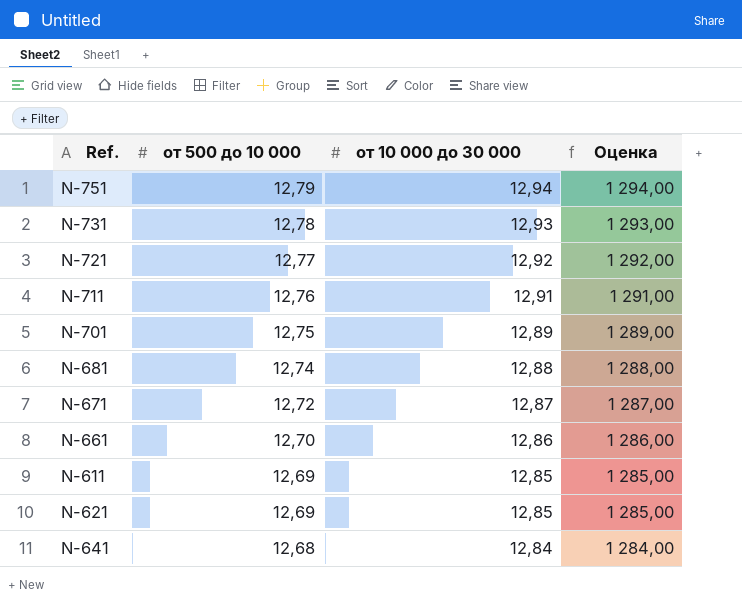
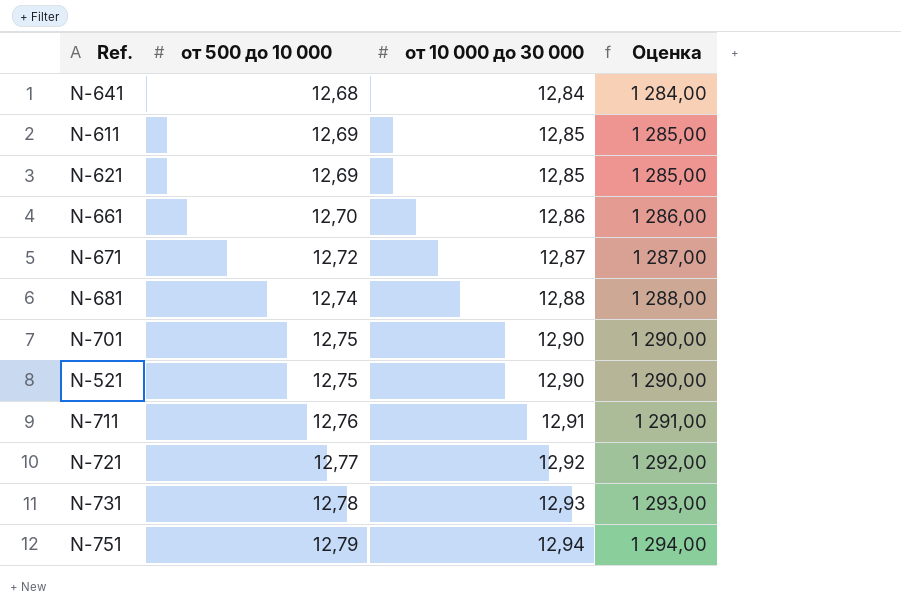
row order: от 500 до 10 000 descending -> от 500 до 10 000 ascending
N-701 | от 10 000 до 30 000: 12,89 -> 12,90
N-701 | Оценка: 1 289,00 -> 1 290,00
row N-521: none -> 12,75 | 12,90 | 1 290,00

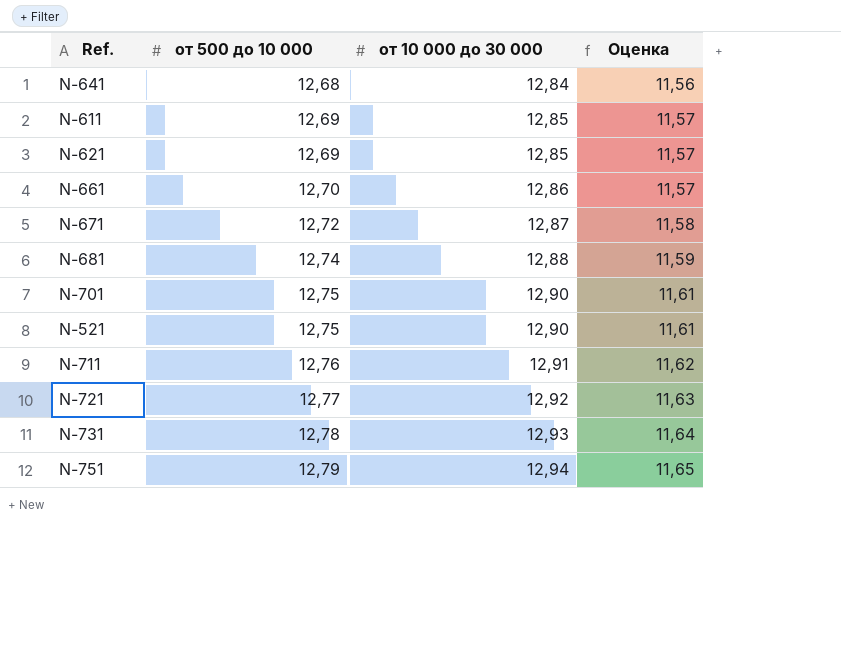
column Оценка | formula: [от 10 000 до 30 000] * 100 -> [от 10 000 до 30 000] * 0,9

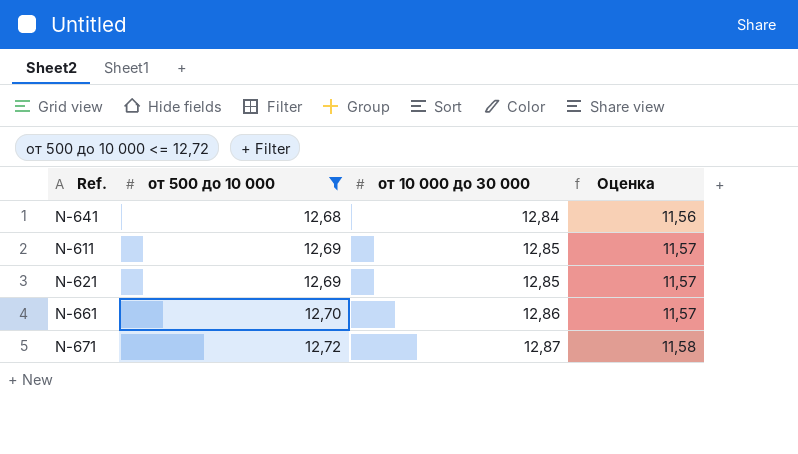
filter: none -> от 500 до 10 000 <= 12,72

